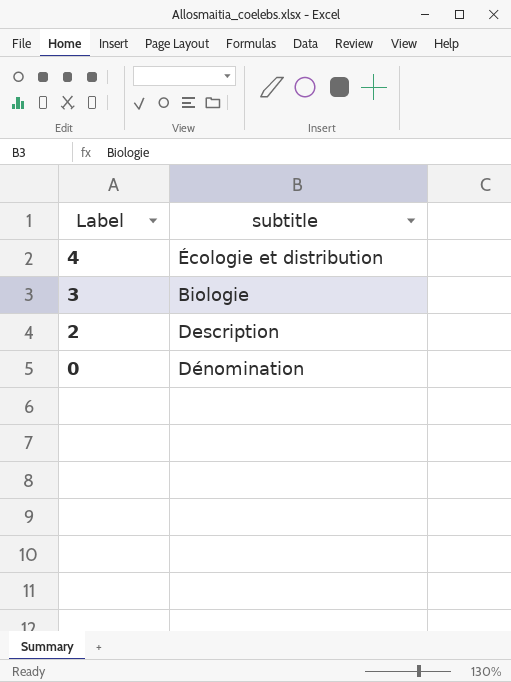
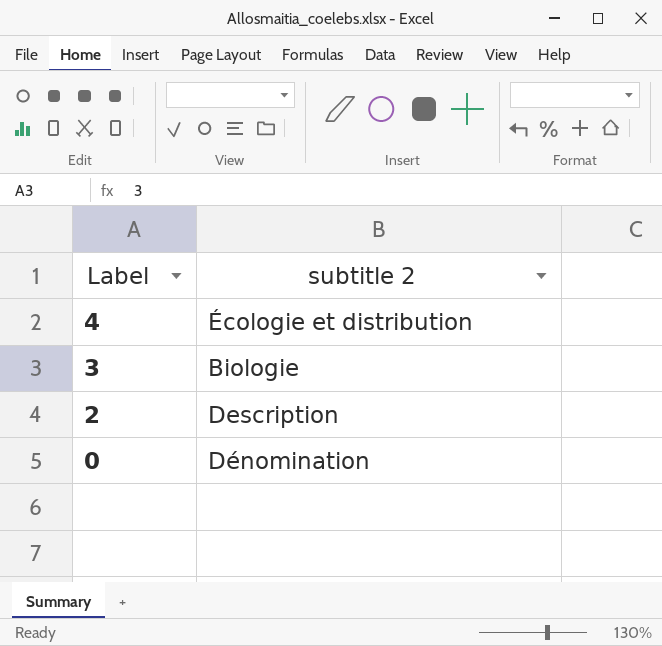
column name: subtitle -> subtitle 2

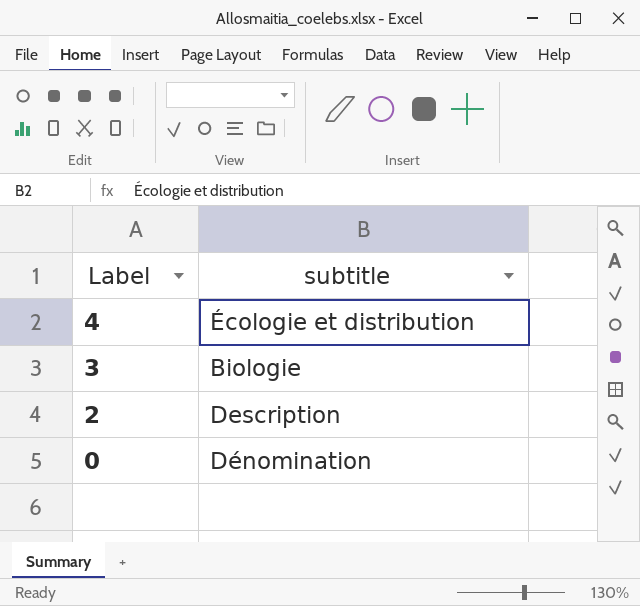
column name: subtitle 2 -> subtitle

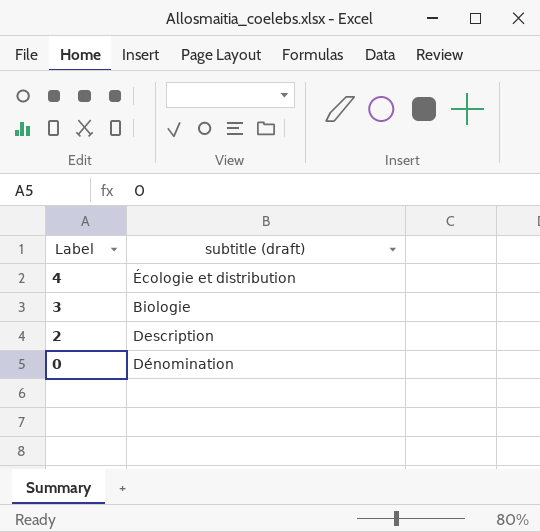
column name: subtitle -> subtitle (draft)

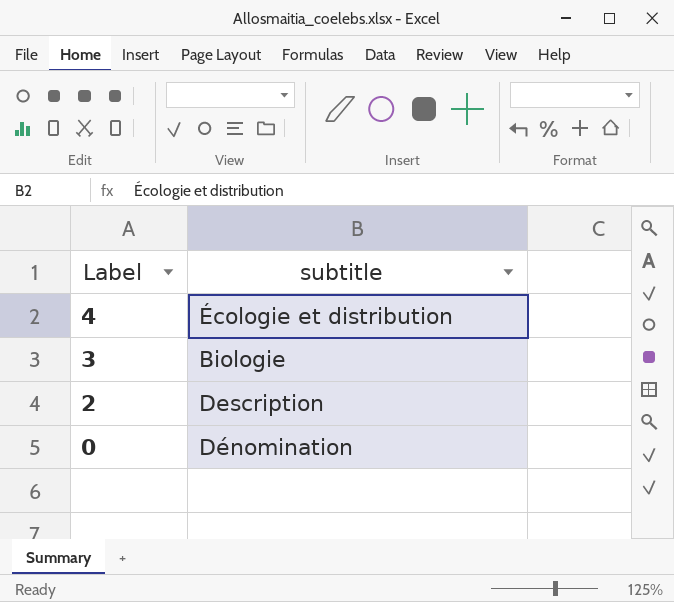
column name: subtitle (draft) -> subtitle

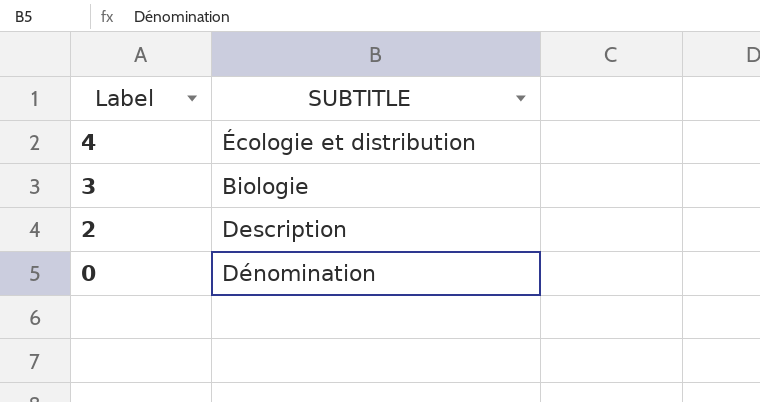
column name: subtitle -> SUBTITLE

